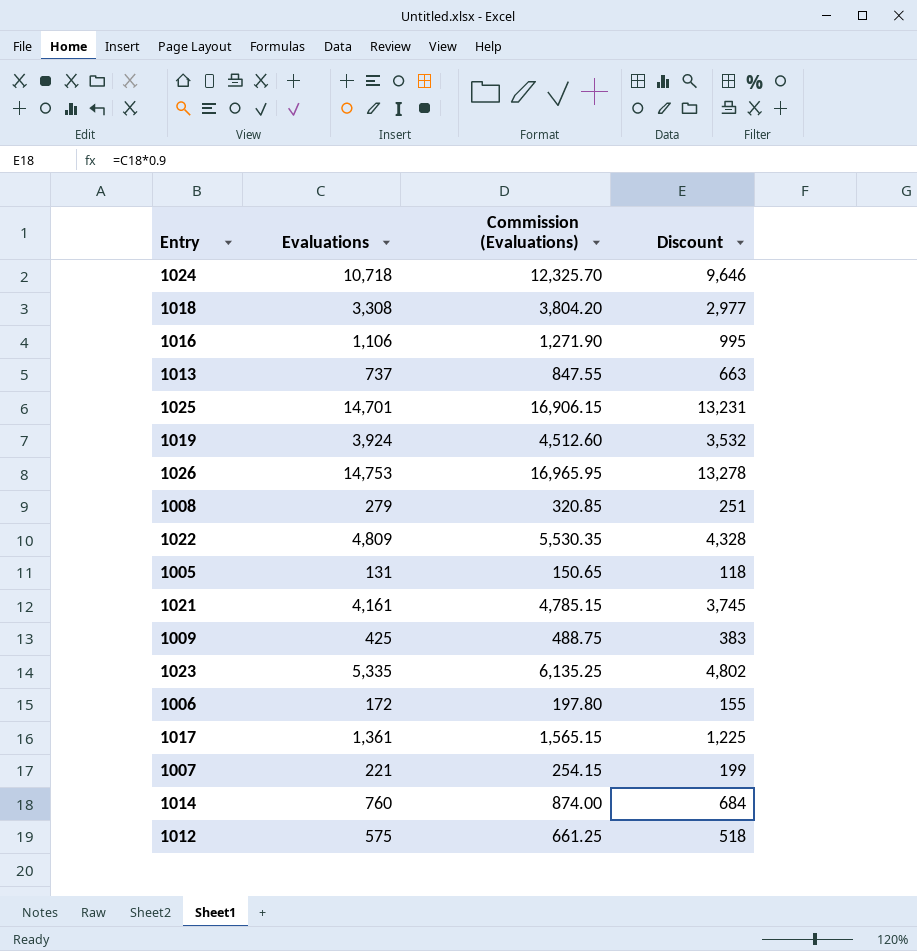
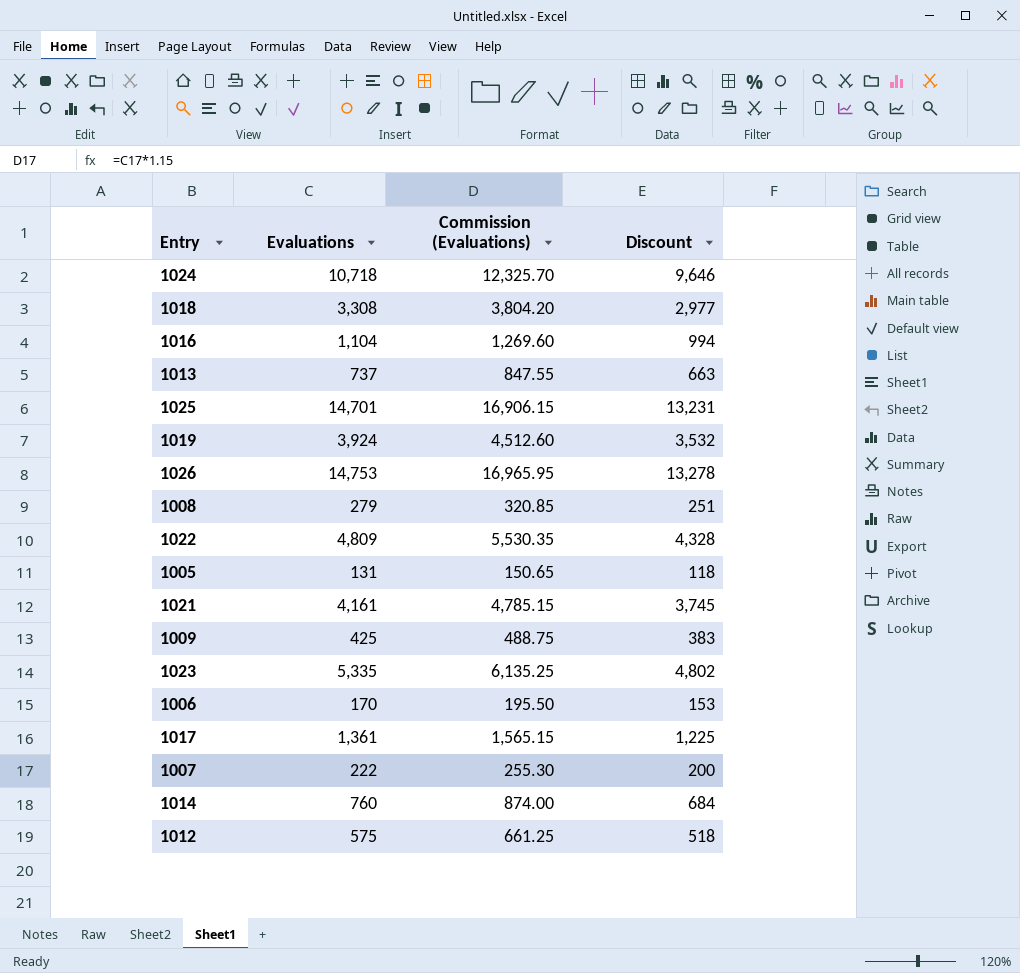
1016 | Evaluations: 1,106 -> 1,104
1016 | Commission (Evaluations): 1,271.90 -> 1,269.60
1016 | Discount: 995 -> 994
1006 | Evaluations: 172 -> 170
1006 | Commission (Evaluations): 197.80 -> 195.50
1006 | Discount: 155 -> 153
1007 | Evaluations: 221 -> 222
1007 | Commission (Evaluations): 254.15 -> 255.30
1007 | Discount: 199 -> 200

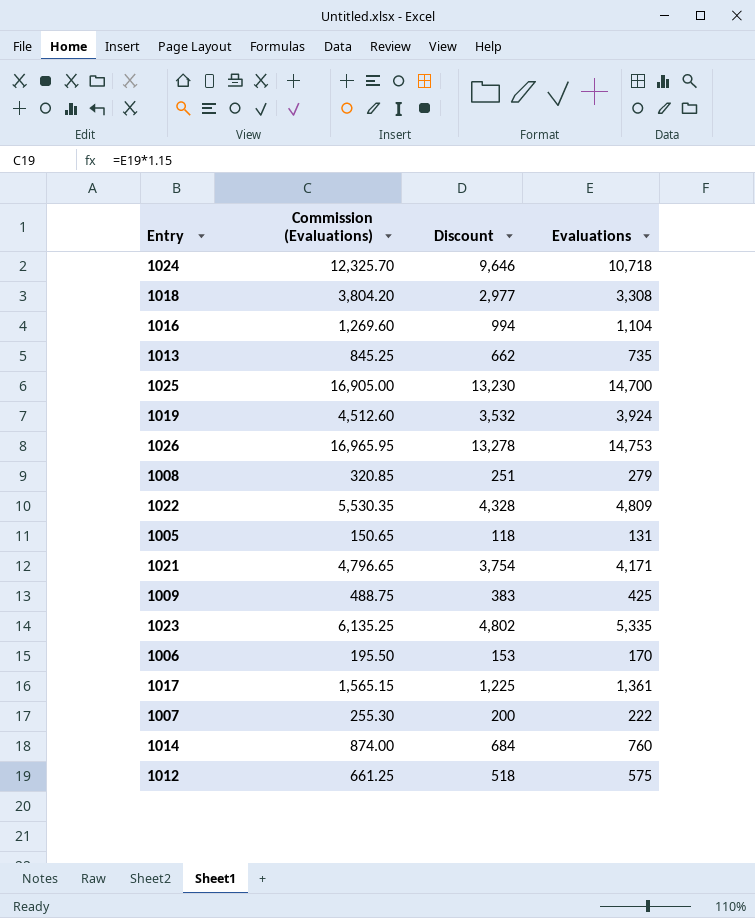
column Evaluations | position: 2 -> 4
1013 | Commission (Evaluations): 847.55 -> 845.25
1013 | Discount: 663 -> 662
1013 | Evaluations: 737 -> 735
1025 | Commission (Evaluations): 16,906.15 -> 16,905.00
1025 | Discount: 13,231 -> 13,230
1025 | Evaluations: 14,701 -> 14,700
1021 | Commission (Evaluations): 4,785.15 -> 4,796.65
1021 | Discount: 3,745 -> 3,754
1021 | Evaluations: 4,161 -> 4,171

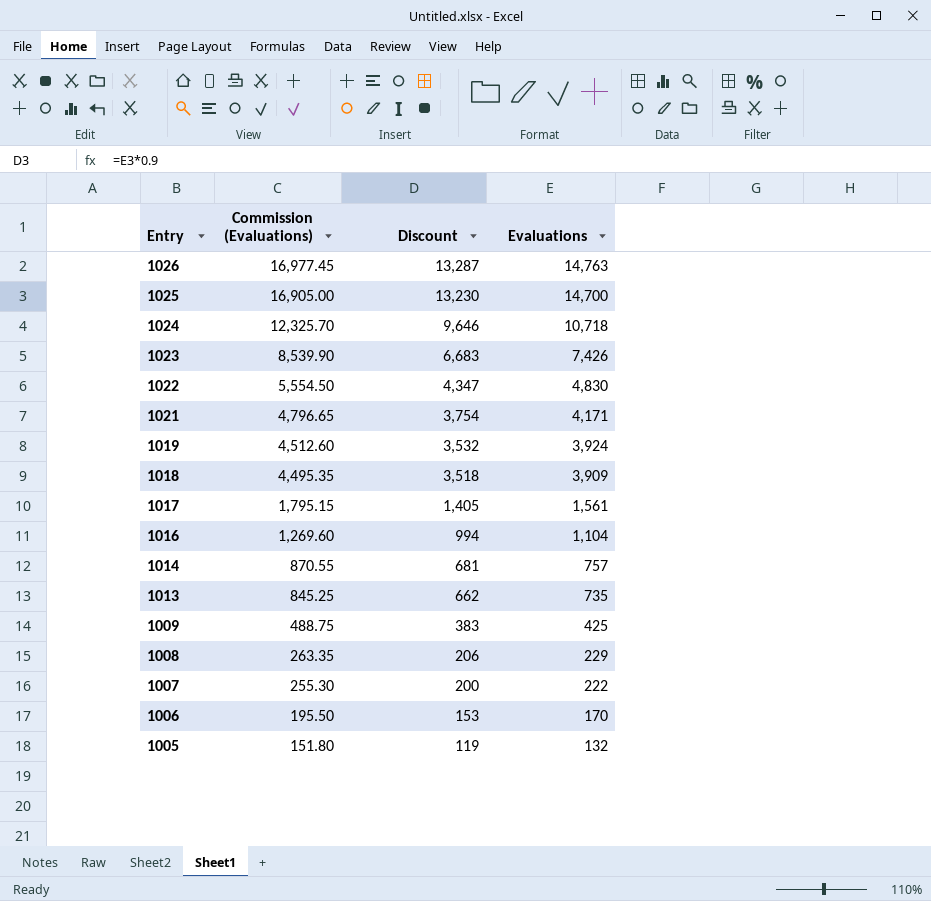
row order: none -> Entry descending
row 1012: 661.25 | 518 | 575 -> none
1026 | Commission (Evaluations): 16,965.95 -> 16,977.45
1026 | Discount: 13,278 -> 13,287
1026 | Evaluations: 14,753 -> 14,763
1023 | Commission (Evaluations): 6,135.25 -> 8,539.90
1023 | Discount: 4,802 -> 6,683
1023 | Evaluations: 5,335 -> 7,426
1022 | Commission (Evaluations): 5,530.35 -> 5,554.50
1022 | Discount: 4,328 -> 4,347
1022 | Evaluations: 4,809 -> 4,830
1018 | Commission (Evaluations): 3,804.20 -> 4,495.35
1018 | Discount: 2,977 -> 3,518
1018 | Evaluations: 3,308 -> 3,909
1017 | Commission (Evaluations): 1,565.15 -> 1,795.15
1017 | Discount: 1,225 -> 1,405
1017 | Evaluations: 1,361 -> 1,561
1014 | Commission (Evaluations): 874.00 -> 870.55
1014 | Discount: 684 -> 681
1014 | Evaluations: 760 -> 757
1008 | Commission (Evaluations): 320.85 -> 263.35
1008 | Discount: 251 -> 206
1008 | Evaluations: 279 -> 229
1005 | Commission (Evaluations): 150.65 -> 151.80
1005 | Discount: 118 -> 119
1005 | Evaluations: 131 -> 132

